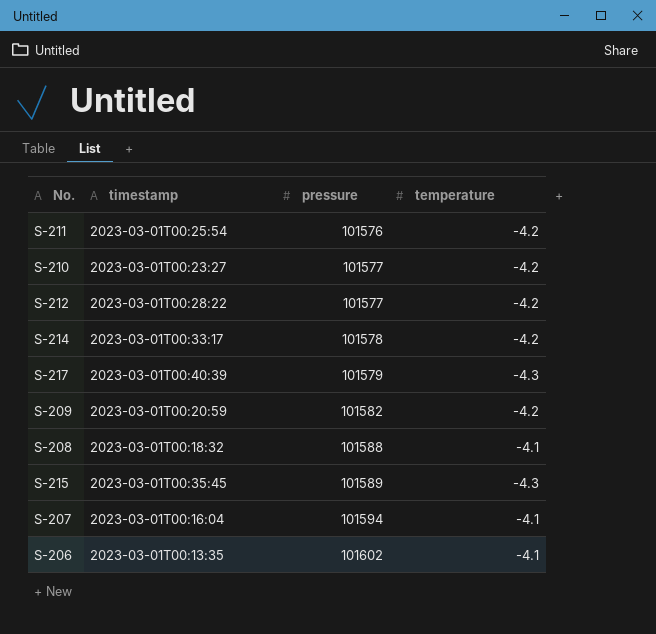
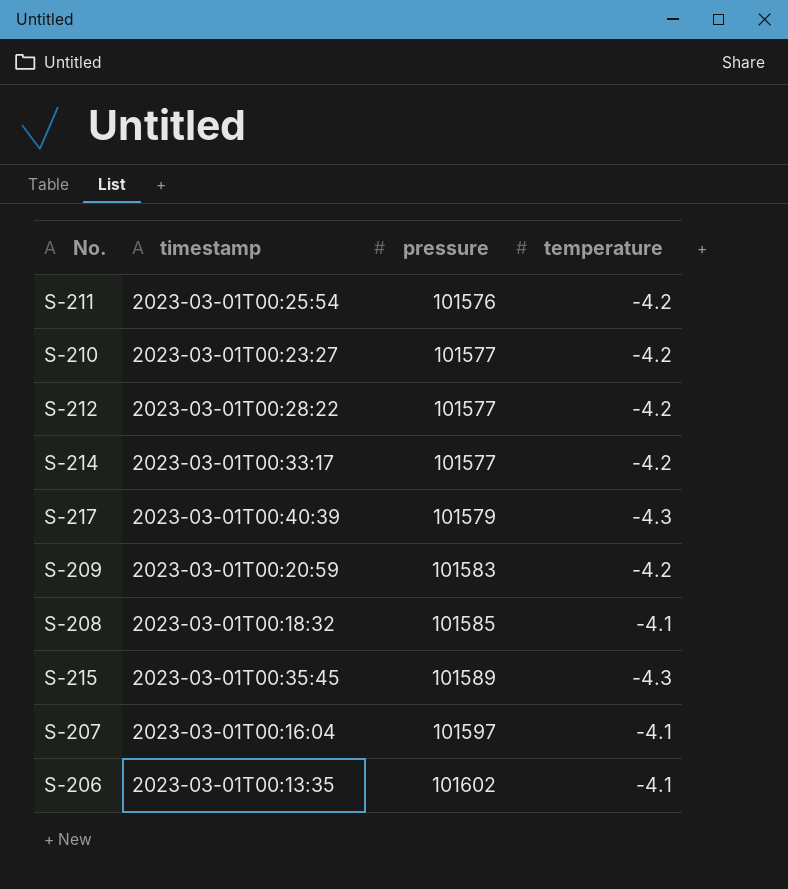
S-214 | pressure: 101578 -> 101577
S-209 | pressure: 101582 -> 101583
S-208 | pressure: 101588 -> 101585
S-207 | pressure: 101594 -> 101597

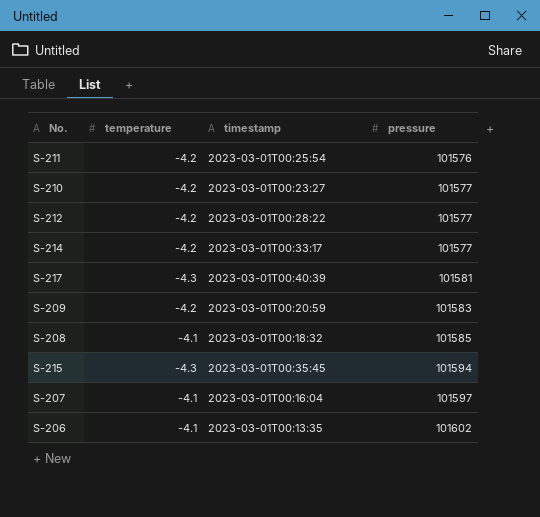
column temperature | position: 4 -> 2
S-217 | pressure: 101579 -> 101581
S-215 | pressure: 101589 -> 101594

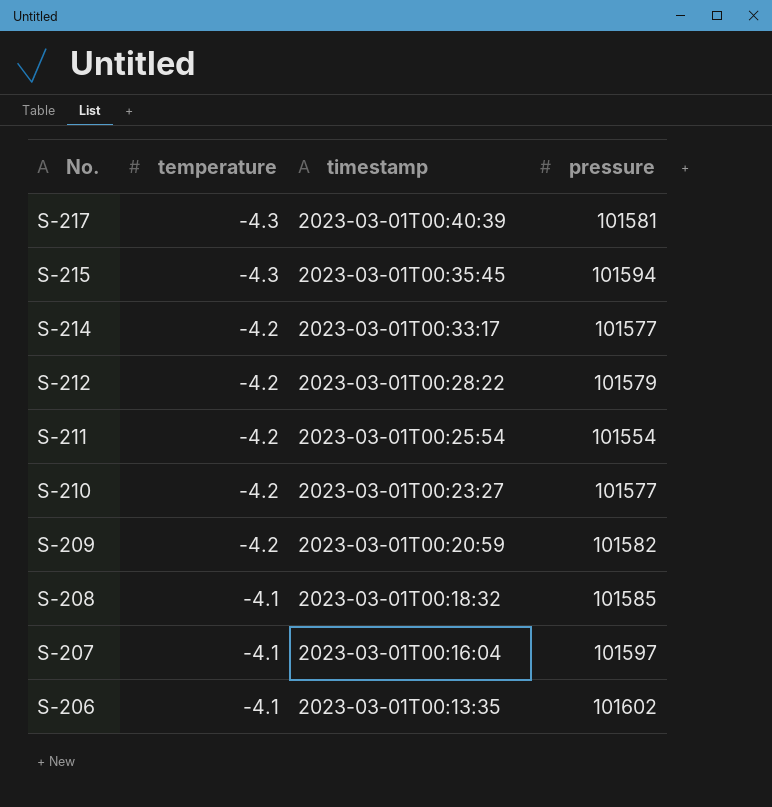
row order: pressure ascending -> No. descending
S-212 | pressure: 101577 -> 101579
S-211 | pressure: 101576 -> 101554
S-209 | pressure: 101583 -> 101582

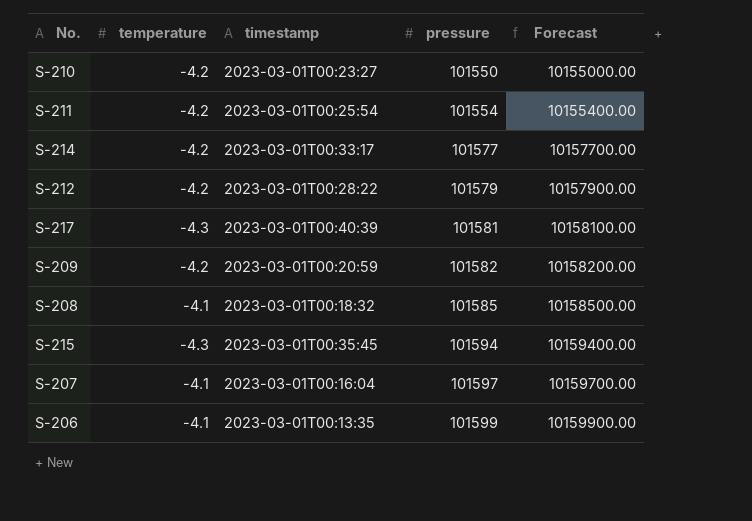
row order: No. descending -> pressure ascending
column Forecast | formula: none -> [pressure] * 100
S-210 | pressure: 101577 -> 101550
S-206 | pressure: 101602 -> 101599

